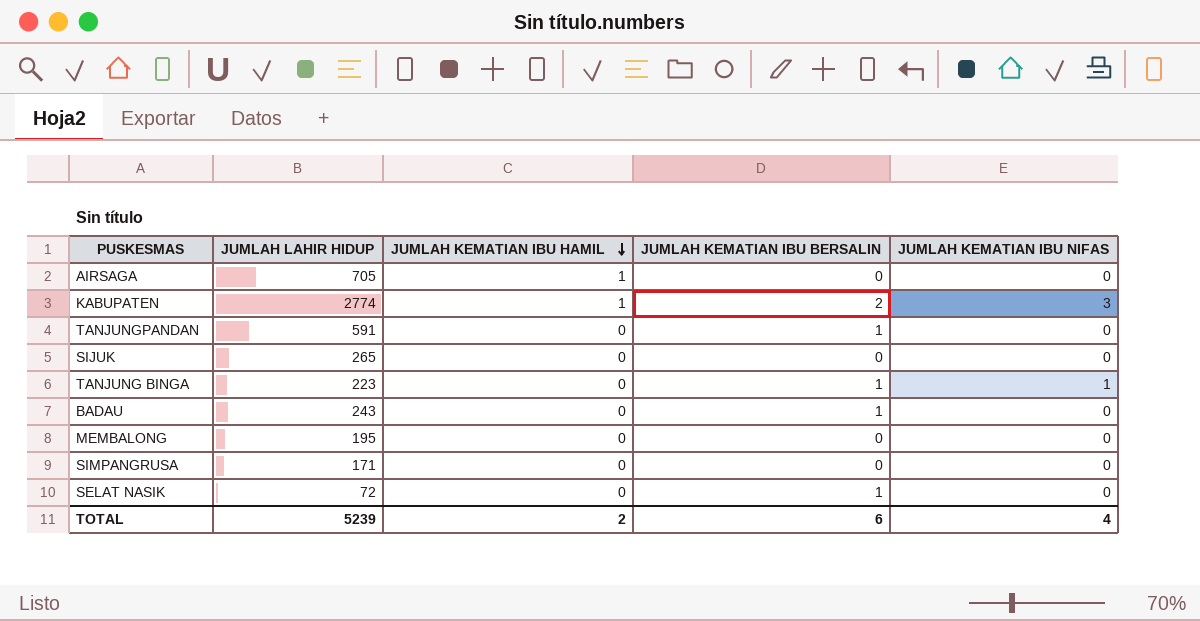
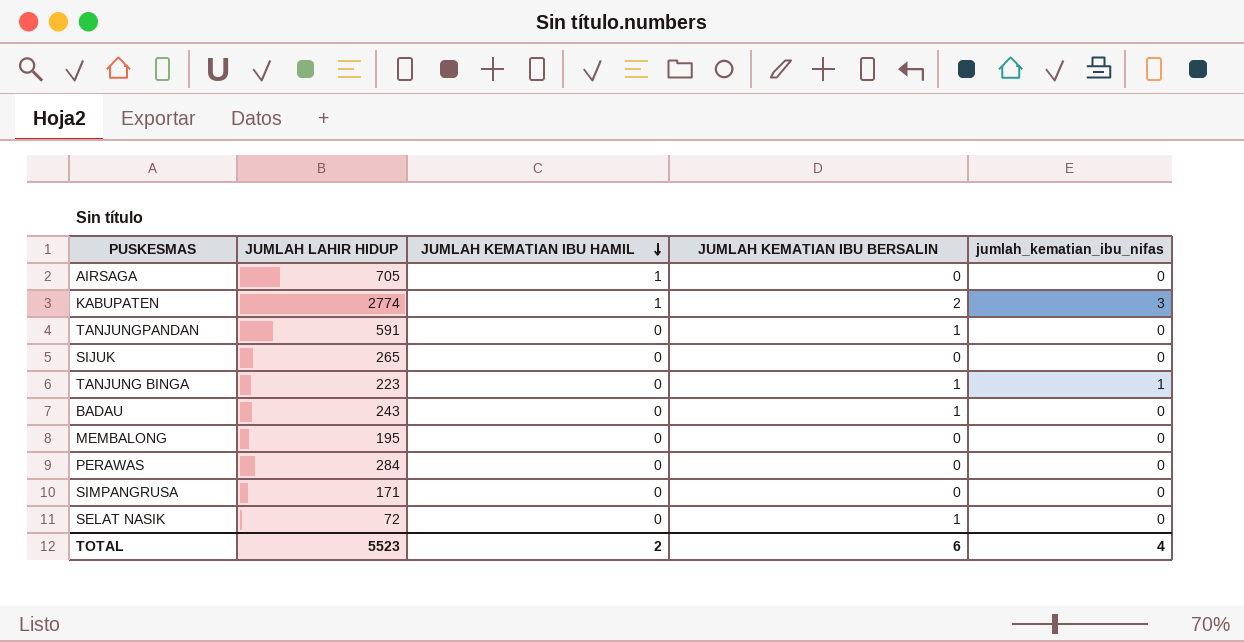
column name: JUMLAH KEMATIAN IBU NIFAS -> jumlah_kematian_ibu_nifas
row PERAWAS: none -> 284 | 0 | 0 | 0
TOTAL | JUMLAH LAHIR HIDUP: 5239 -> 5523

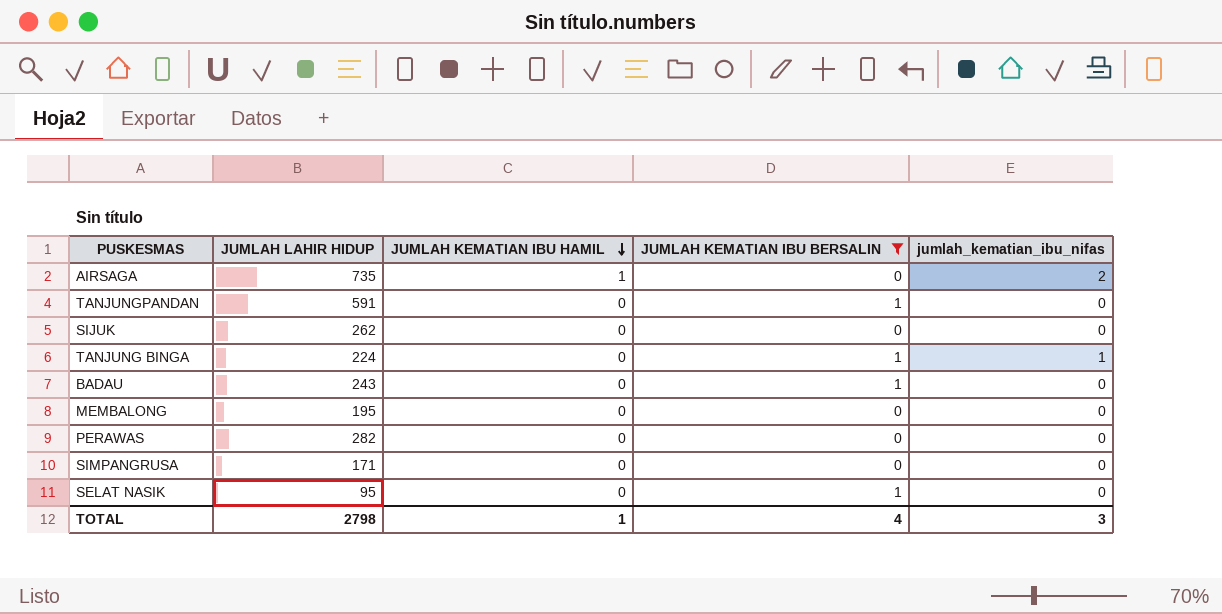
filter: none -> JUMLAH KEMATIAN IBU BERSALIN != 2
AIRSAGA | JUMLAH LAHIR HIDUP: 705 -> 735
AIRSAGA | jumlah_kematian_ibu_nifas: 0 -> 2
SIJUK | JUMLAH LAHIR HIDUP: 265 -> 262
TANJUNG BINGA | JUMLAH LAHIR HIDUP: 223 -> 224
PERAWAS | JUMLAH LAHIR HIDUP: 284 -> 282
SELAT NASIK | JUMLAH LAHIR HIDUP: 72 -> 95
TOTAL | JUMLAH LAHIR HIDUP: 5523 -> 2798
TOTAL | JUMLAH KEMATIAN IBU HAMIL: 2 -> 1
TOTAL | JUMLAH KEMATIAN IBU BERSALIN: 6 -> 4
TOTAL | jumlah_kematian_ibu_nifas: 4 -> 3

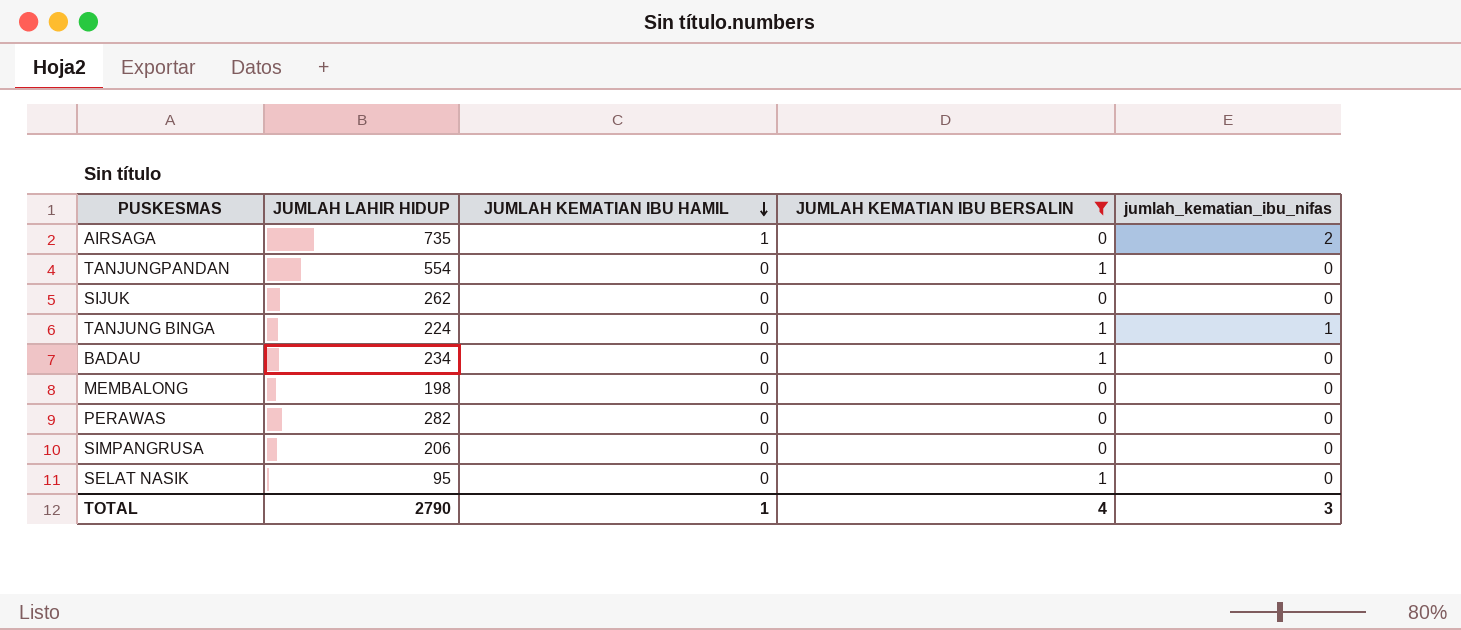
TANJUNGPANDAN | JUMLAH LAHIR HIDUP: 591 -> 554
BADAU | JUMLAH LAHIR HIDUP: 243 -> 234
MEMBALONG | JUMLAH LAHIR HIDUP: 195 -> 198
SIMPANGRUSA | JUMLAH LAHIR HIDUP: 171 -> 206
TOTAL | JUMLAH LAHIR HIDUP: 2798 -> 2790

